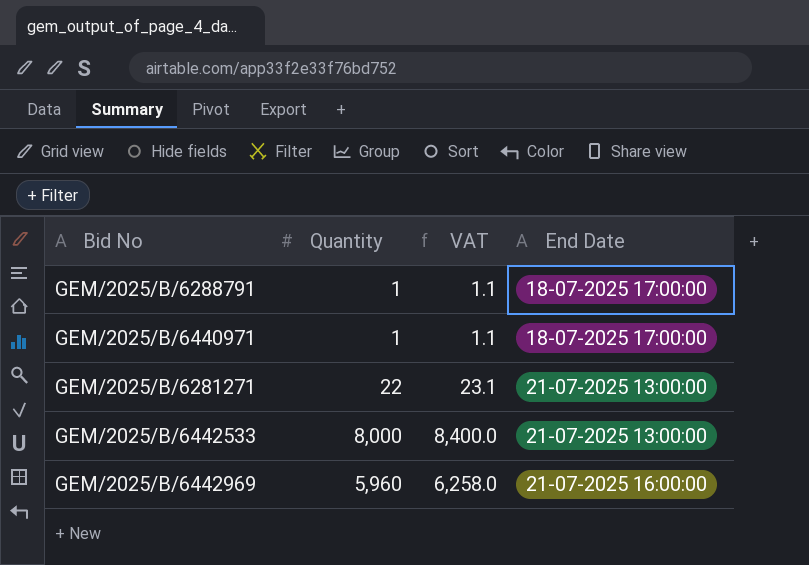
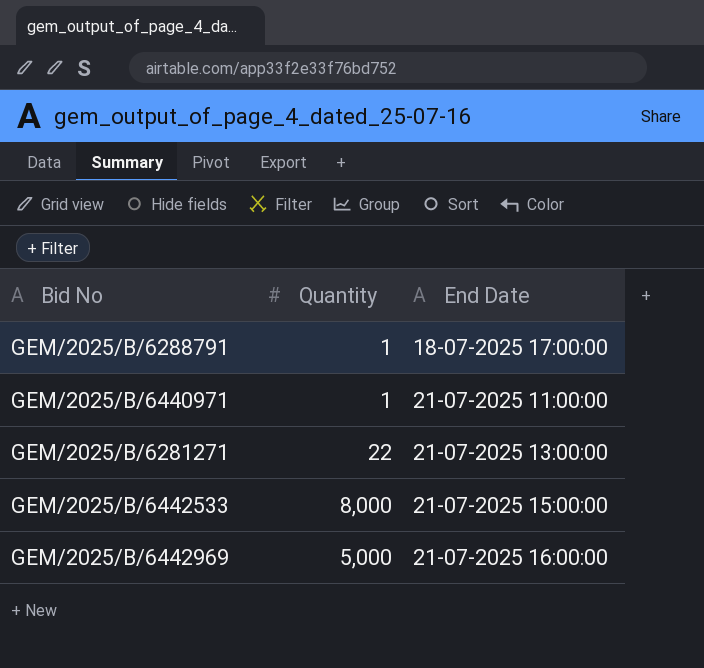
column VAT | formula: [Quantity] * 1.05 -> none
GEM/2025/B/6440971 | End Date: 18-07-2025 17:00:00 -> 21-07-2025 11:00:00
GEM/2025/B/6442533 | End Date: 21-07-2025 13:00:00 -> 21-07-2025 15:00:00
GEM/2025/B/6442969 | Quantity: 5,960 -> 5,000

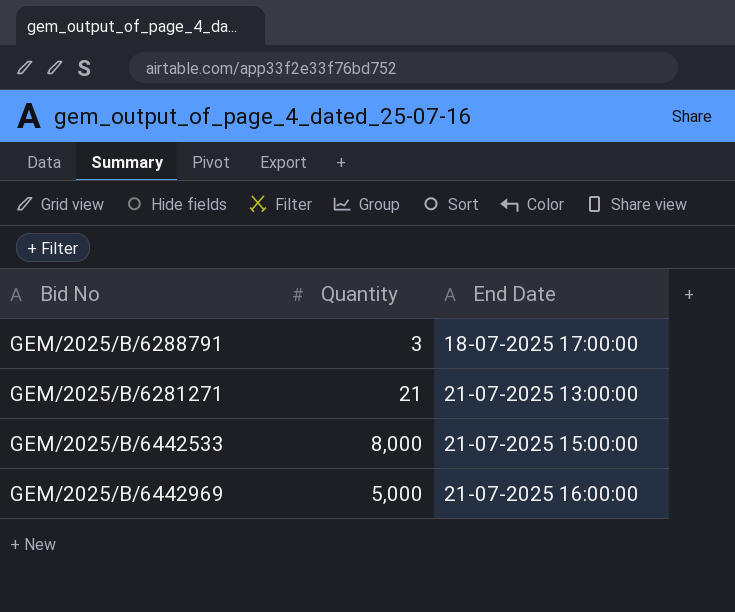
row GEM/2025/B/6440971: 1 | 21-07-2025 11:00:00 -> none
GEM/2025/B/6288791 | Quantity: 1 -> 3
GEM/2025/B/6281271 | Quantity: 22 -> 21

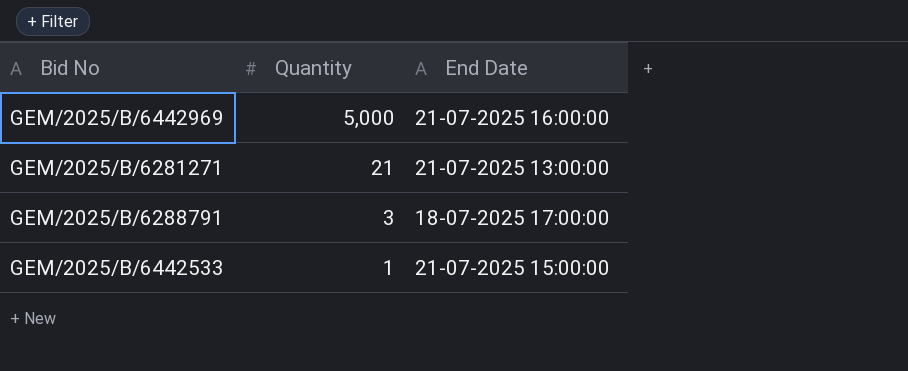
row order: End Date ascending -> Quantity descending
GEM/2025/B/6442533 | Quantity: 8,000 -> 1

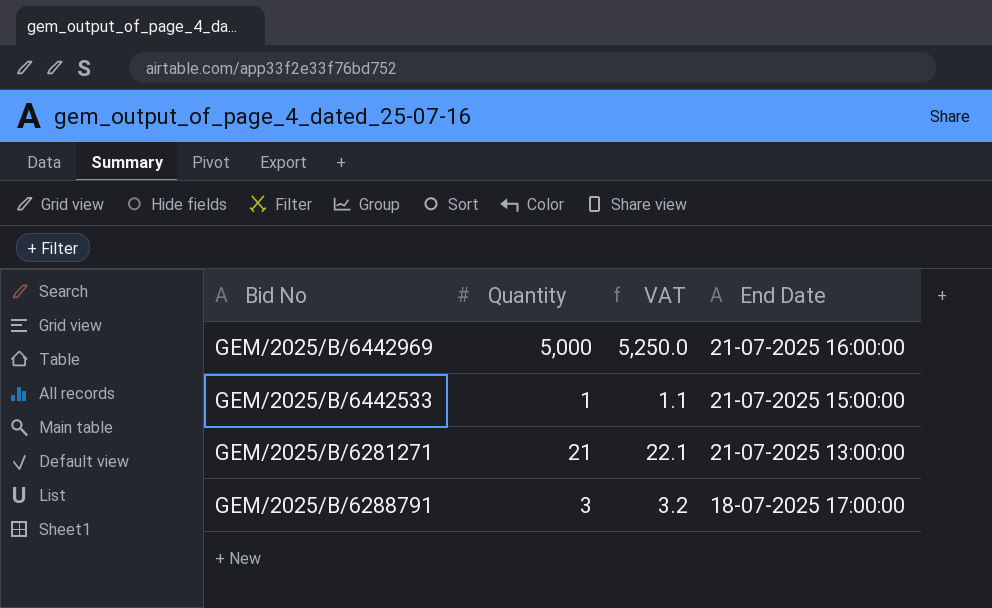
row order: Quantity descending -> End Date descending
column VAT | formula: none -> [Quantity] * 1.05

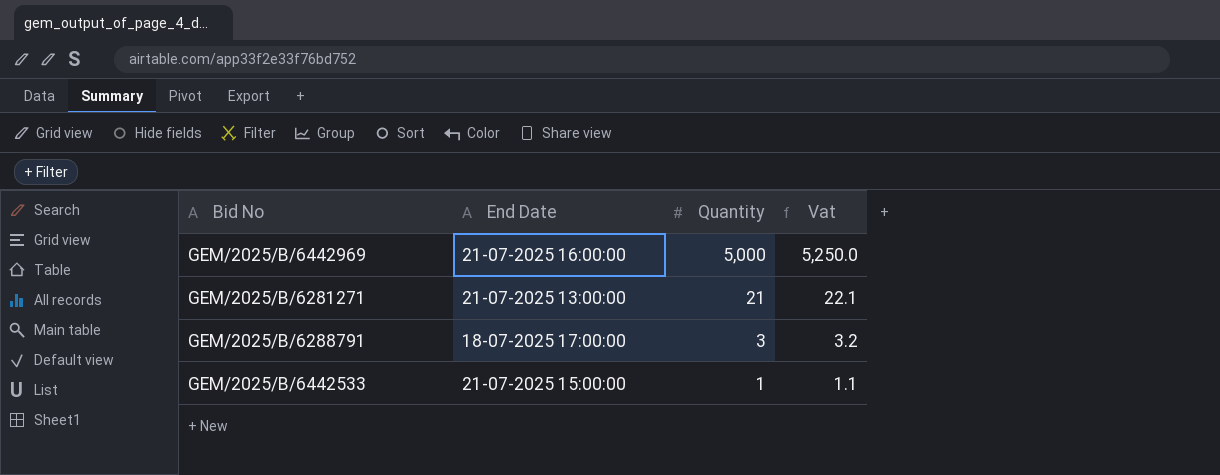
row order: End Date descending -> Quantity descending
column End Date | position: 4 -> 2
column name: VAT -> Vat

